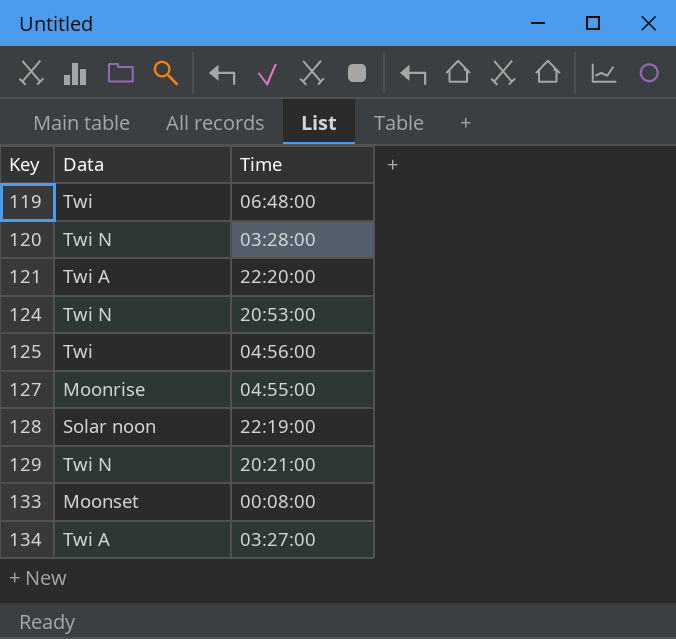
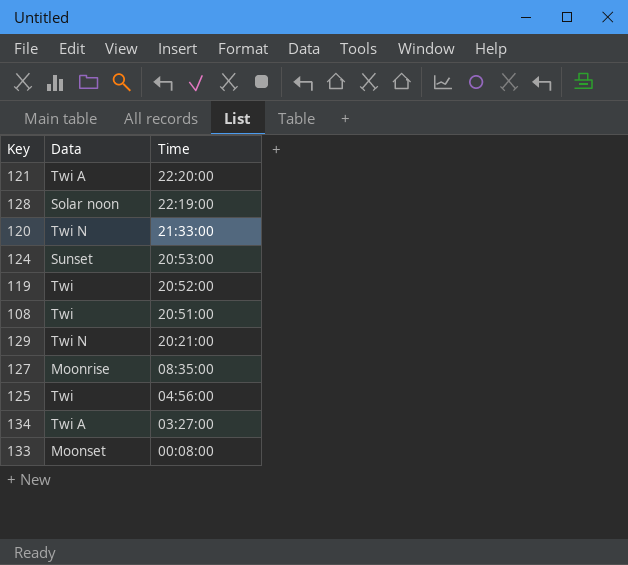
row order: Key ascending -> Time descending
120 | Time: 03:28:00 -> 21:33:00
124 | Data: Twi N -> Sunset
119 | Time: 06:48:00 -> 20:52:00
row 108: none -> Twi | 20:51:00
127 | Time: 04:55:00 -> 08:35:00

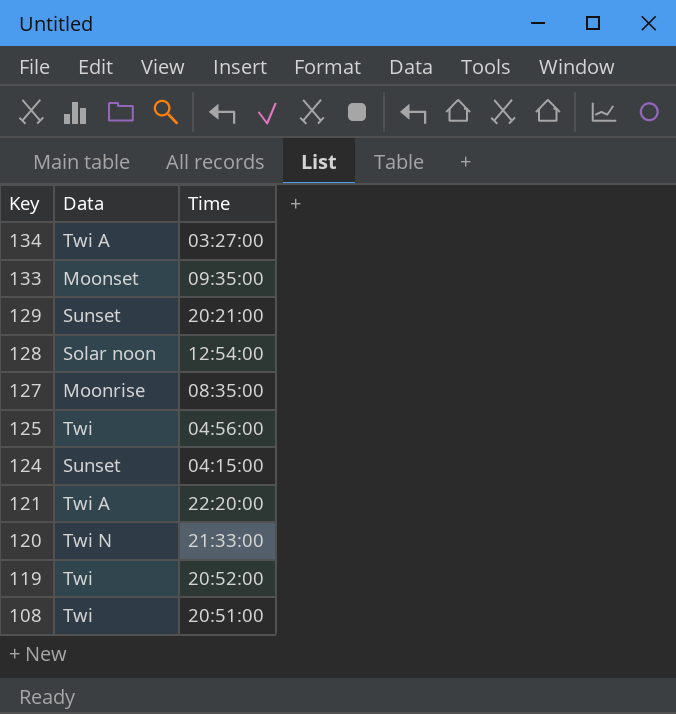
row order: Time descending -> Key descending
133 | Time: 00:08:00 -> 09:35:00
129 | Data: Twi N -> Sunset
128 | Time: 22:19:00 -> 12:54:00
124 | Time: 20:53:00 -> 04:15:00

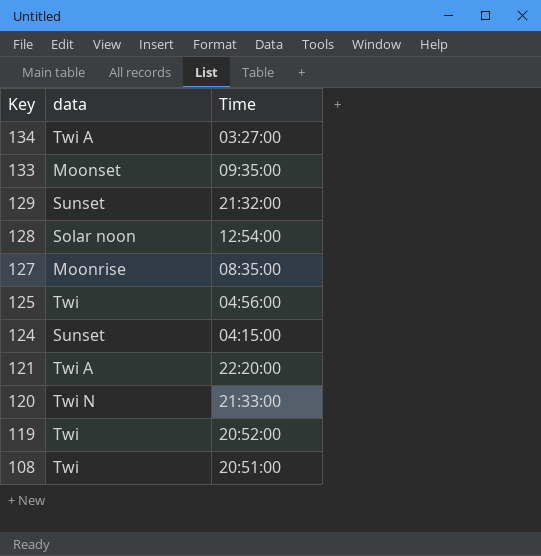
column name: Data -> data
129 | Time: 20:21:00 -> 21:32:00

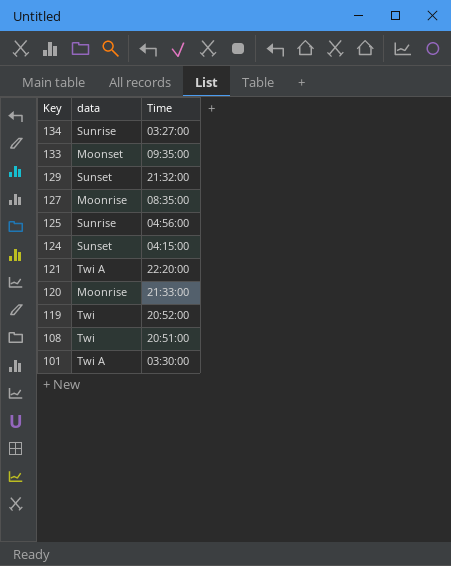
row 128: Solar noon | 12:54:00 -> none
134 | data: Twi A -> Sunrise
125 | data: Twi -> Sunrise
120 | data: Twi N -> Moonrise
row 101: none -> Twi A | 03:30:00

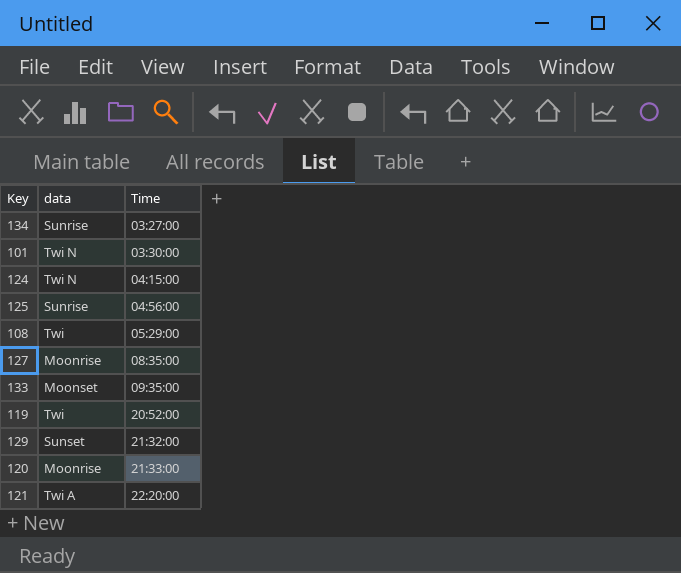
row order: Key descending -> Time ascending
101 | data: Twi A -> Twi N
124 | data: Sunset -> Twi N
108 | Time: 20:51:00 -> 05:29:00

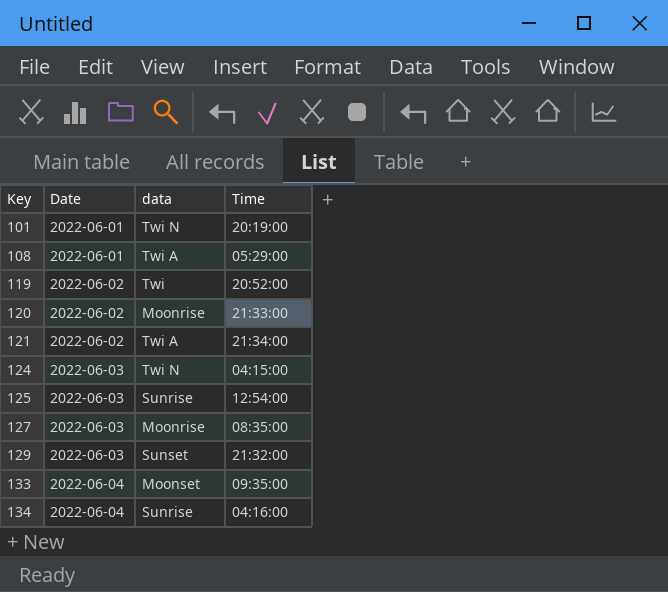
row order: Time ascending -> Key ascending
column Date | position: none -> 2
101 | Time: 03:30:00 -> 20:19:00
108 | data: Twi -> Twi A
121 | Time: 22:20:00 -> 21:34:00
125 | Time: 04:56:00 -> 12:54:00
134 | Time: 03:27:00 -> 04:16:00

